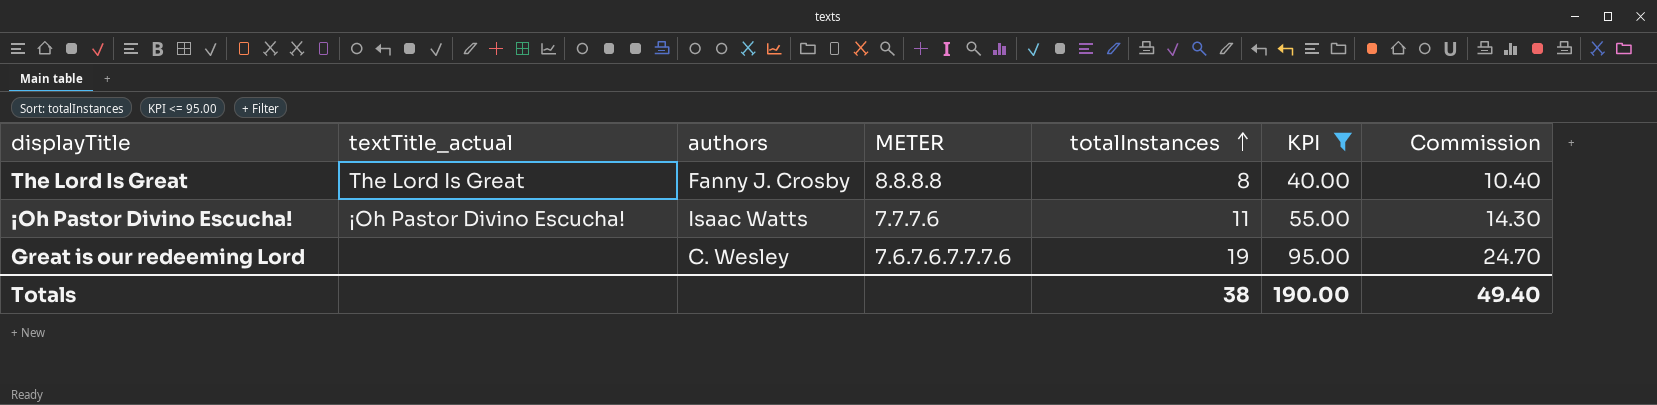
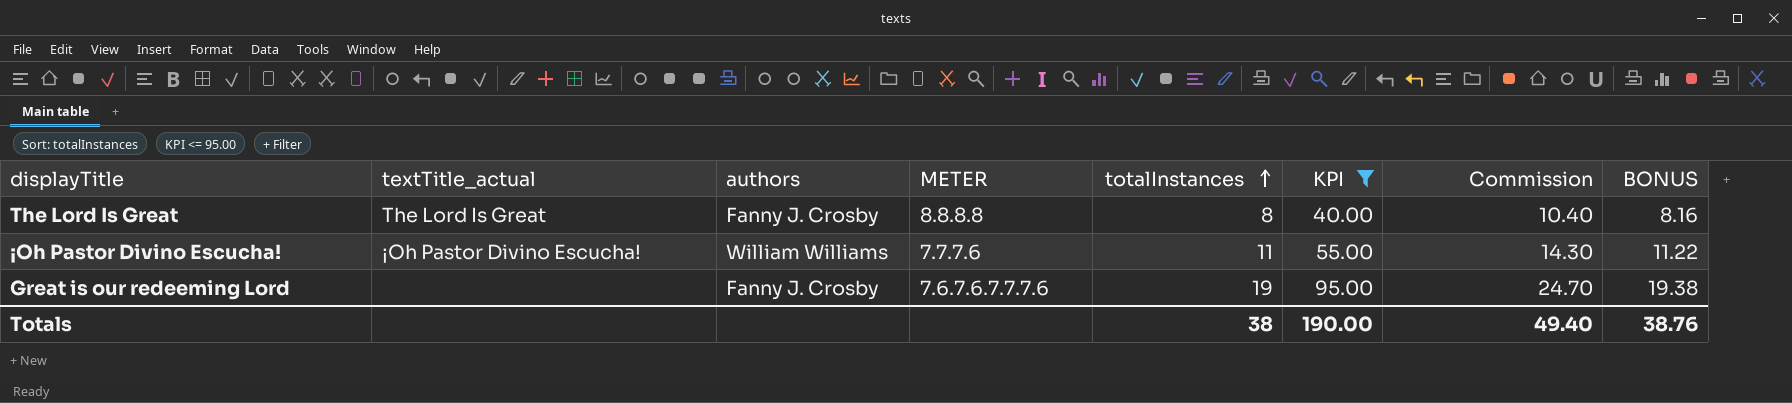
column BONUS | formula: none -> [totalInstances] * 1.02
¡Oh Pastor Divino Escucha! | authors: Isaac Watts -> William Williams
Great is our redeeming Lord | authors: C. Wesley -> Fanny J. Crosby

